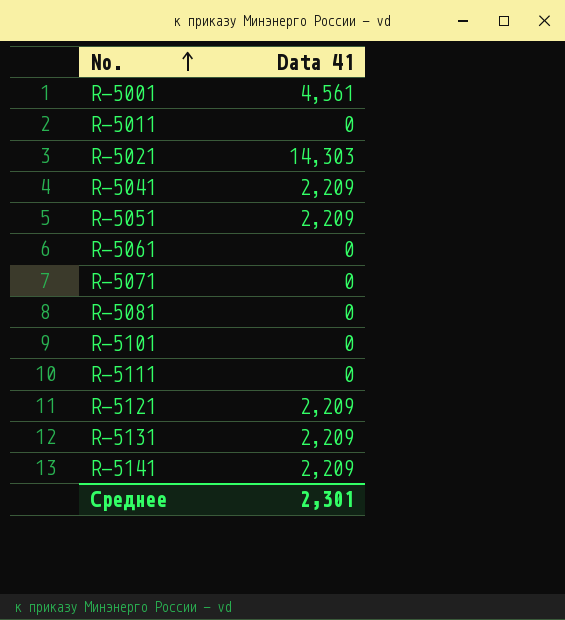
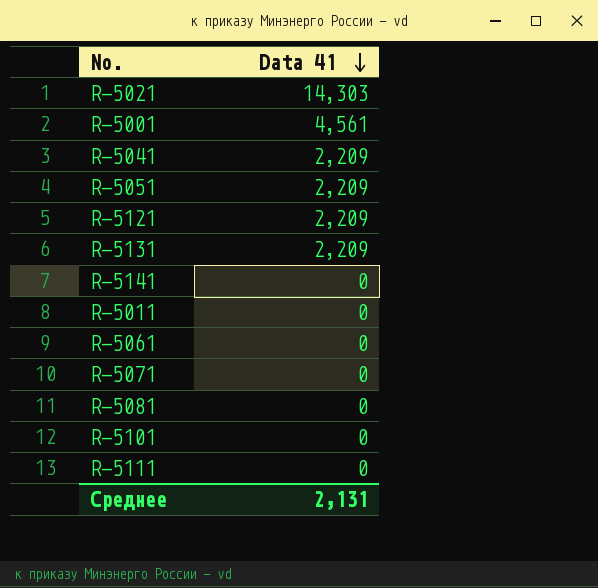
row order: No. ascending -> Data 41 descending
R-5141 | Data 41: 2,209 -> 0
Среднее | Data 41: 2,301 -> 2,131

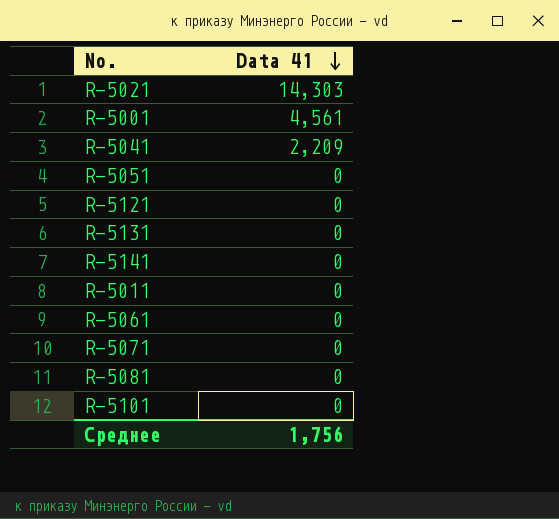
row R-5111: 0 -> none
R-5051 | Data 41: 2,209 -> 0
R-5121 | Data 41: 2,209 -> 0
R-5131 | Data 41: 2,209 -> 0
Среднее | Data 41: 2,131 -> 1,756

